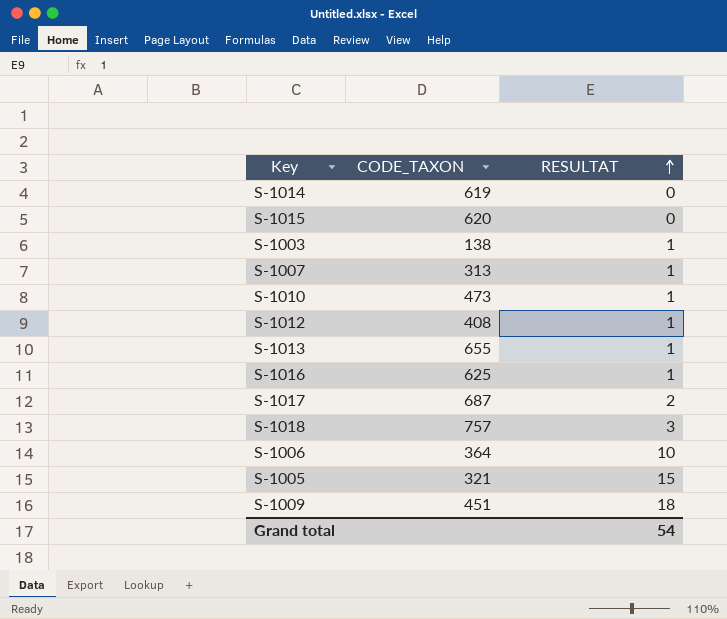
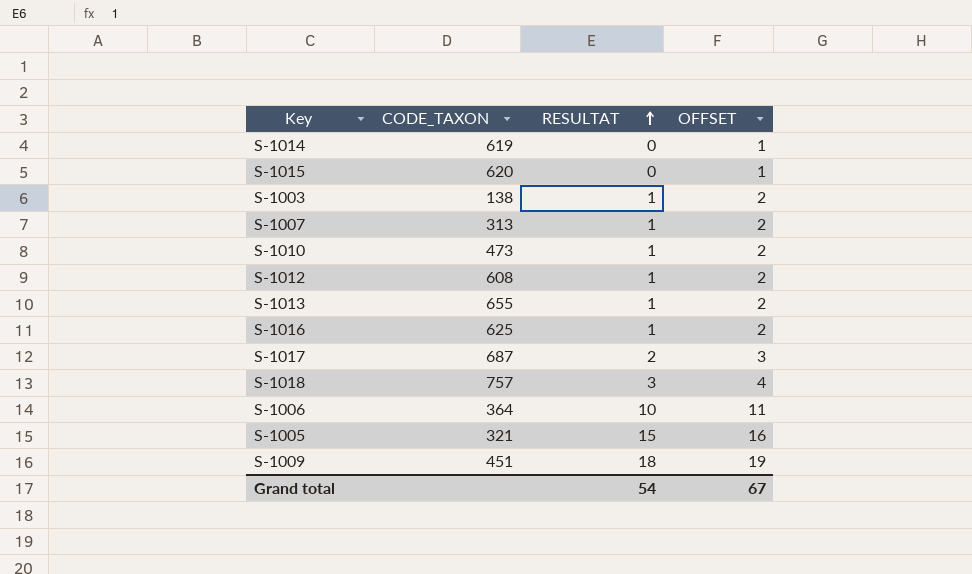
column OFFSET | formula: none -> [RESULTAT] + 1
S-1012 | CODE_TAXON: 408 -> 608

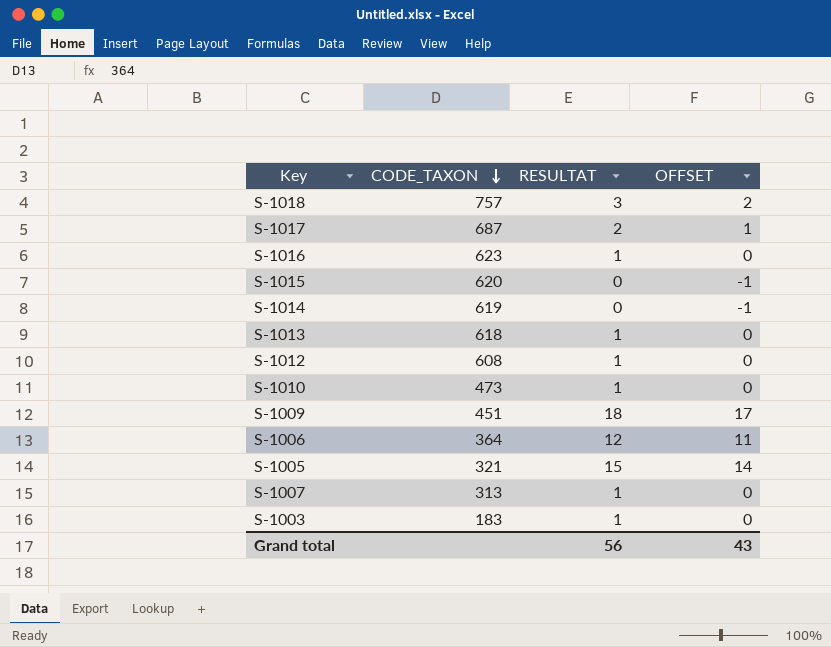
row order: RESULTAT ascending -> CODE_TAXON descending
column OFFSET | formula: [RESULTAT] + 1 -> [RESULTAT] - 1
S-1016 | CODE_TAXON: 625 -> 623
S-1013 | CODE_TAXON: 655 -> 618
S-1006 | RESULTAT: 10 -> 12
S-1003 | CODE_TAXON: 138 -> 183
Grand total | RESULTAT: 54 -> 56
Grand total | OFFSET: 67 -> 43

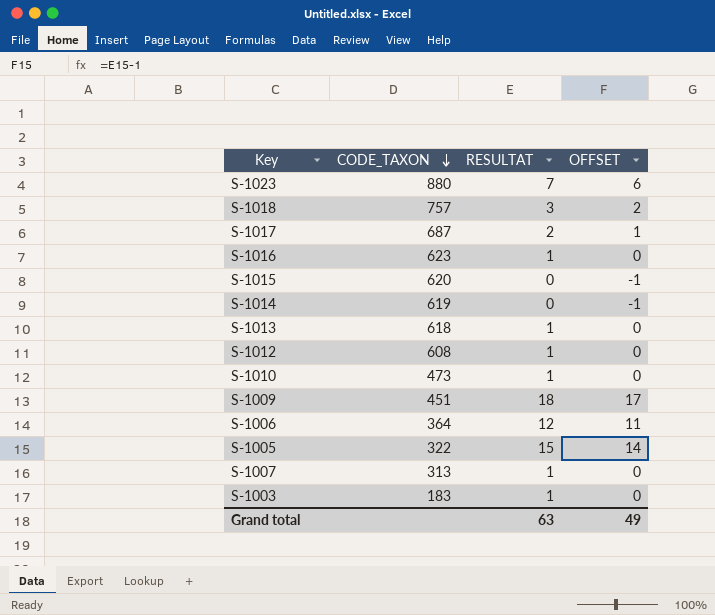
row S-1023: none -> 880 | 7 | 6
S-1005 | CODE_TAXON: 321 -> 322
Grand total | RESULTAT: 56 -> 63
Grand total | OFFSET: 43 -> 49

